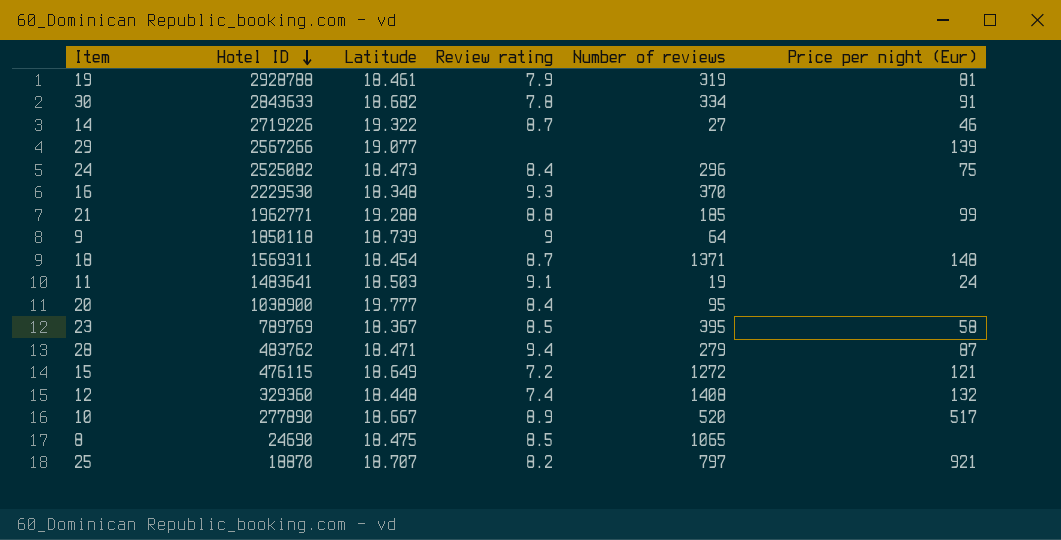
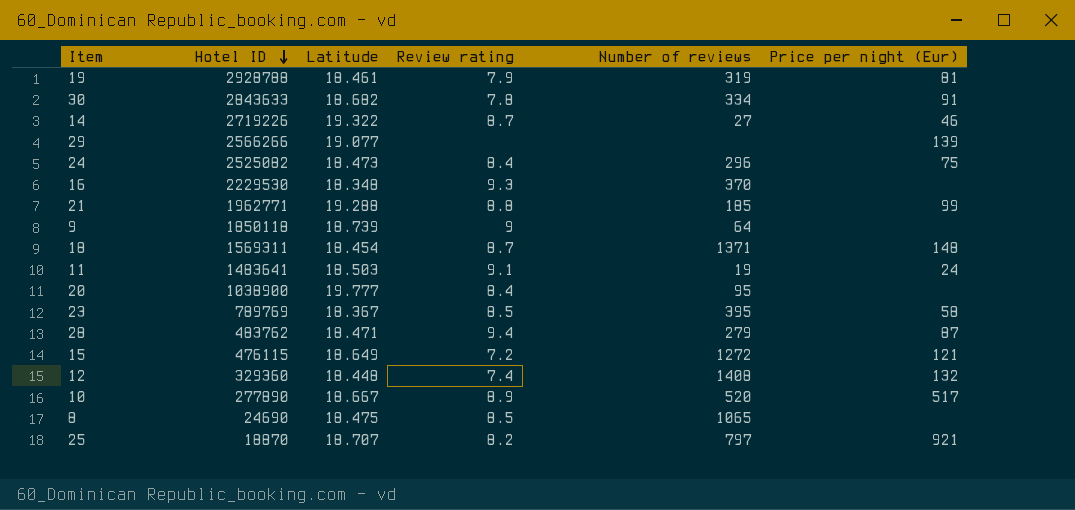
29 | Hotel ID: 2567266 -> 2566266

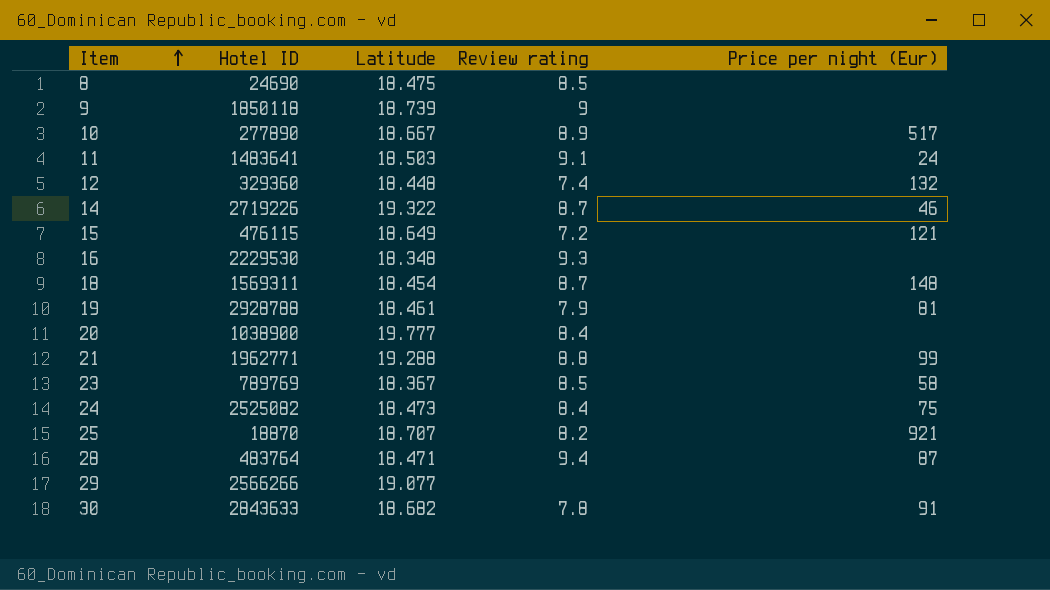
row order: Hotel ID descending -> Item ascending
column Number of reviews | position: 5 -> none
28 | Hotel ID: 483762 -> 483764
29 | Price per night (Eur): 139 -> none

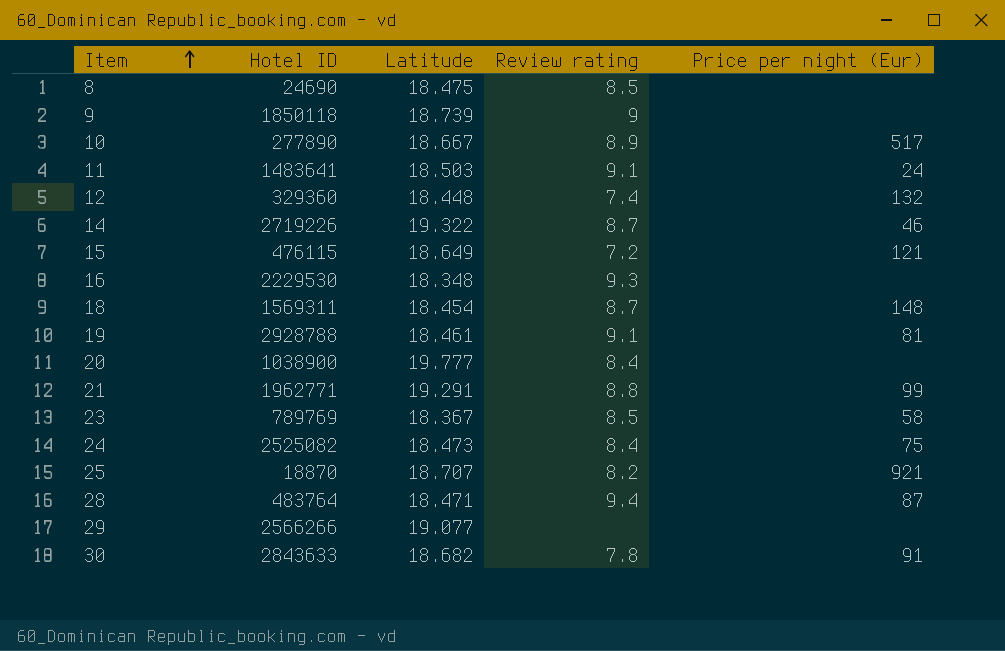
19 | Review rating: 7.9 -> 9.1
21 | Latitude: 19.288 -> 19.291

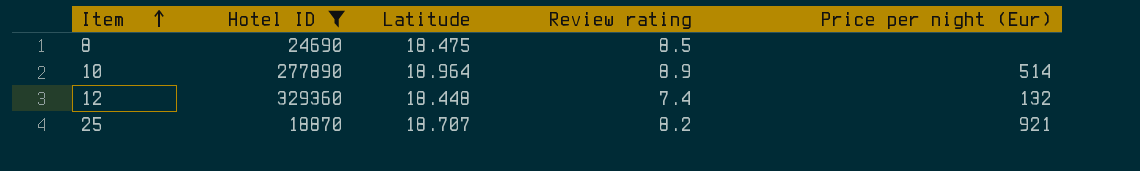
filter: none -> Hotel ID <= 329360
10 | Latitude: 18.667 -> 18.964
10 | Price per night (Eur): 517 -> 514

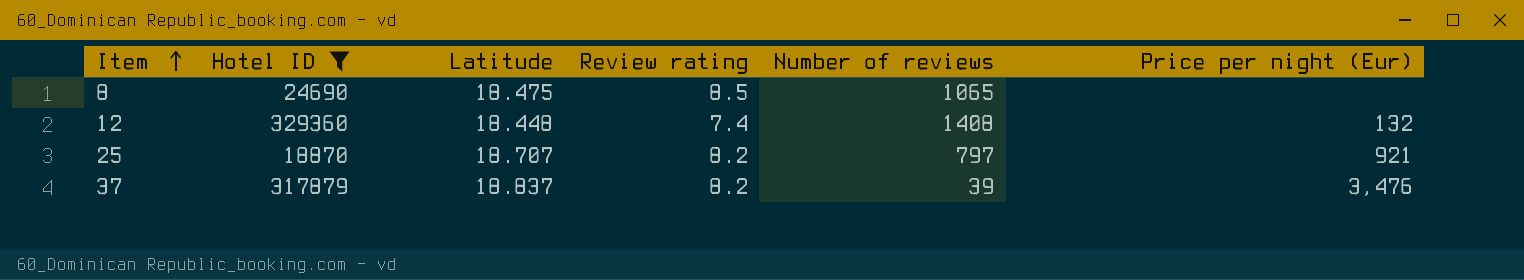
column Number of reviews | position: none -> 5
row 10: 277890 | 18.964 | 8.9 | 514 -> none
row 37: none -> 317879 | 18.837 | 8.2 | 39 | 3,476

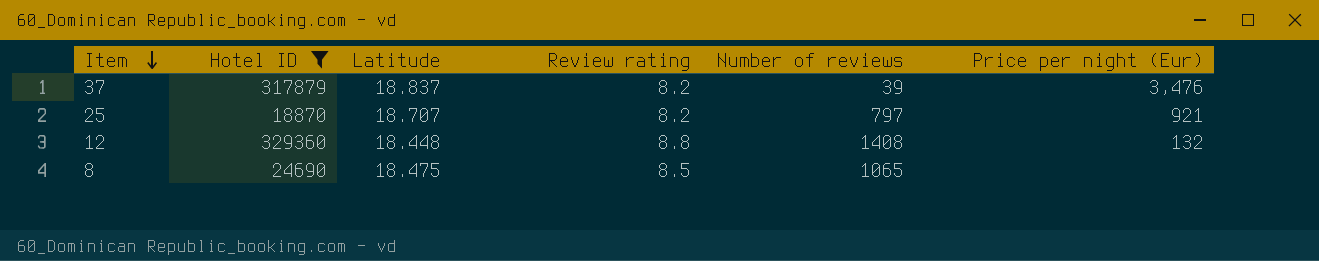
row order: Item ascending -> Item descending
12 | Review rating: 7.4 -> 8.8

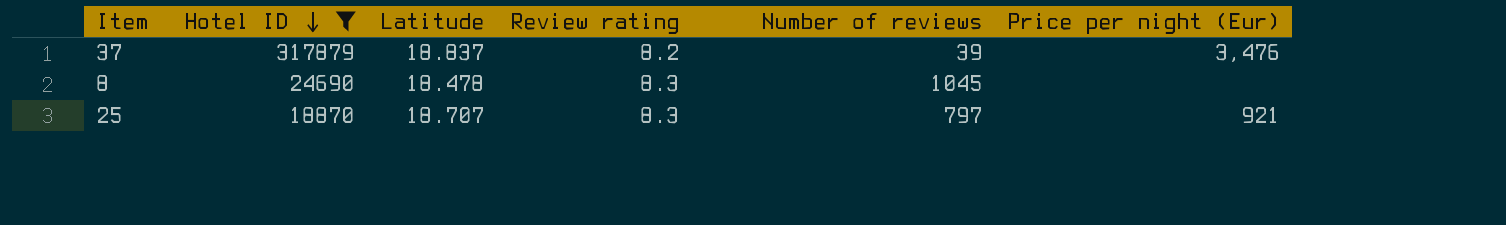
row order: Item descending -> Hotel ID descending
row 12: 329360 | 18.448 | 8.8 | 1408 | 132 -> none
8 | Latitude: 18.475 -> 18.478
8 | Review rating: 8.5 -> 8.3
8 | Number of reviews: 1065 -> 1045
25 | Review rating: 8.2 -> 8.3

